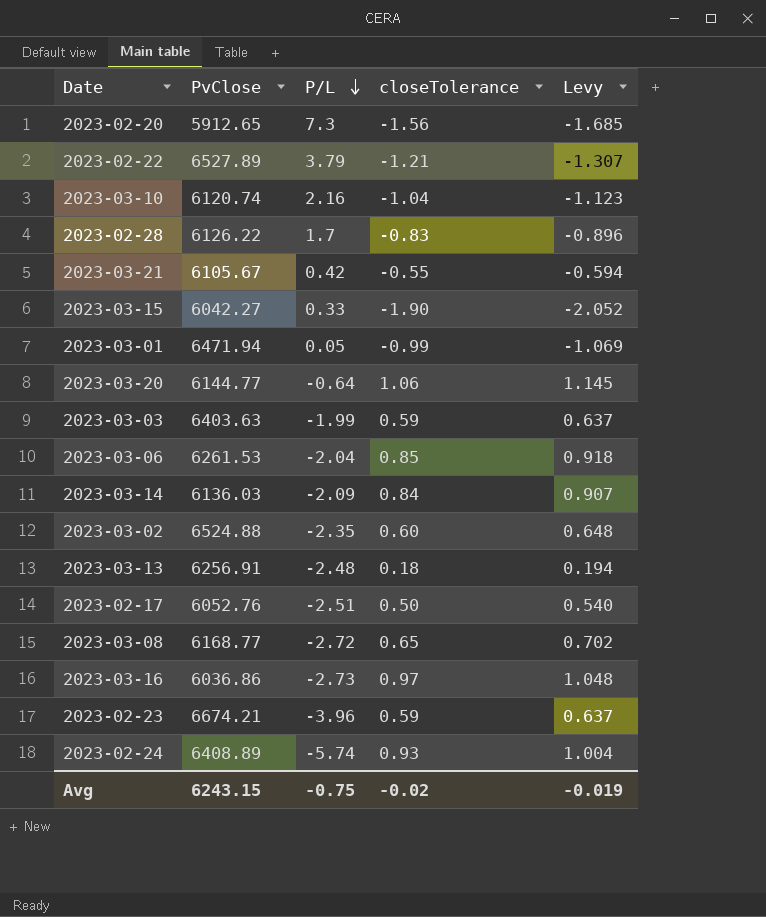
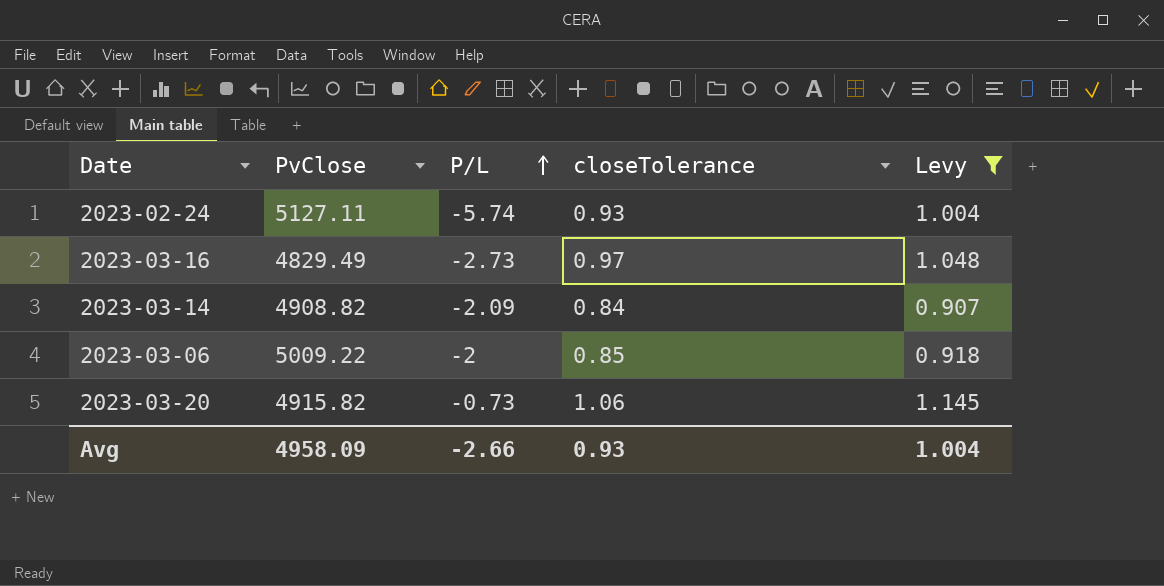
filter: none -> Levy >= 0.907
row order: P/L descending -> P/L ascending
2023-02-24 | PvClose: 6408.89 -> 5127.11
2023-03-16 | PvClose: 6036.86 -> 4829.49
2023-03-14 | PvClose: 6136.03 -> 4908.82
2023-03-06 | PvClose: 6261.53 -> 5009.22
2023-03-06 | P/L: -2.04 -> -2
2023-03-20 | PvClose: 6144.77 -> 4915.82
2023-03-20 | P/L: -0.64 -> -0.73
Avg | PvClose: 6243.15 -> 4958.09
Avg | P/L: -0.75 -> -2.66
Avg | closeTolerance: -0.02 -> 0.93
Avg | Levy: -0.019 -> 1.004

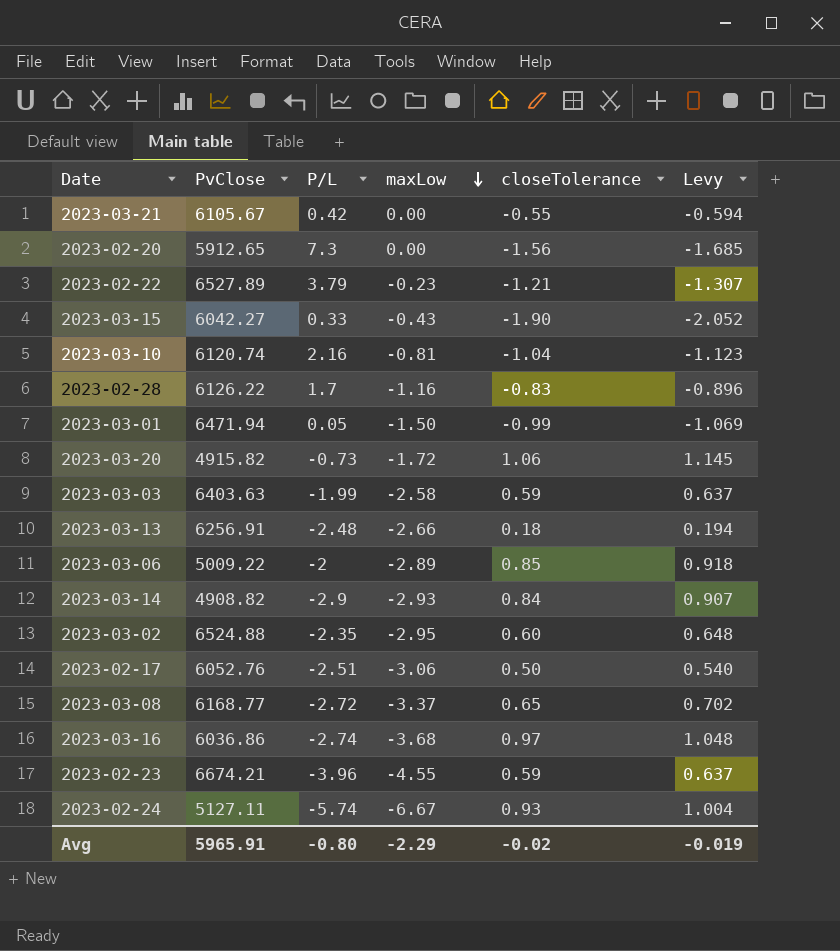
filter: Levy >= 0.907 -> none
row order: P/L ascending -> maxLow descending
column maxLow | position: none -> 4
2023-03-14 | P/L: -2.09 -> -2.9
2023-03-16 | PvClose: 4829.49 -> 6036.86
2023-03-16 | P/L: -2.73 -> -2.74
Avg | PvClose: 4958.09 -> 5965.91
Avg | P/L: -2.66 -> -0.80
Avg | closeTolerance: 0.93 -> -0.02
Avg | Levy: 1.004 -> -0.019

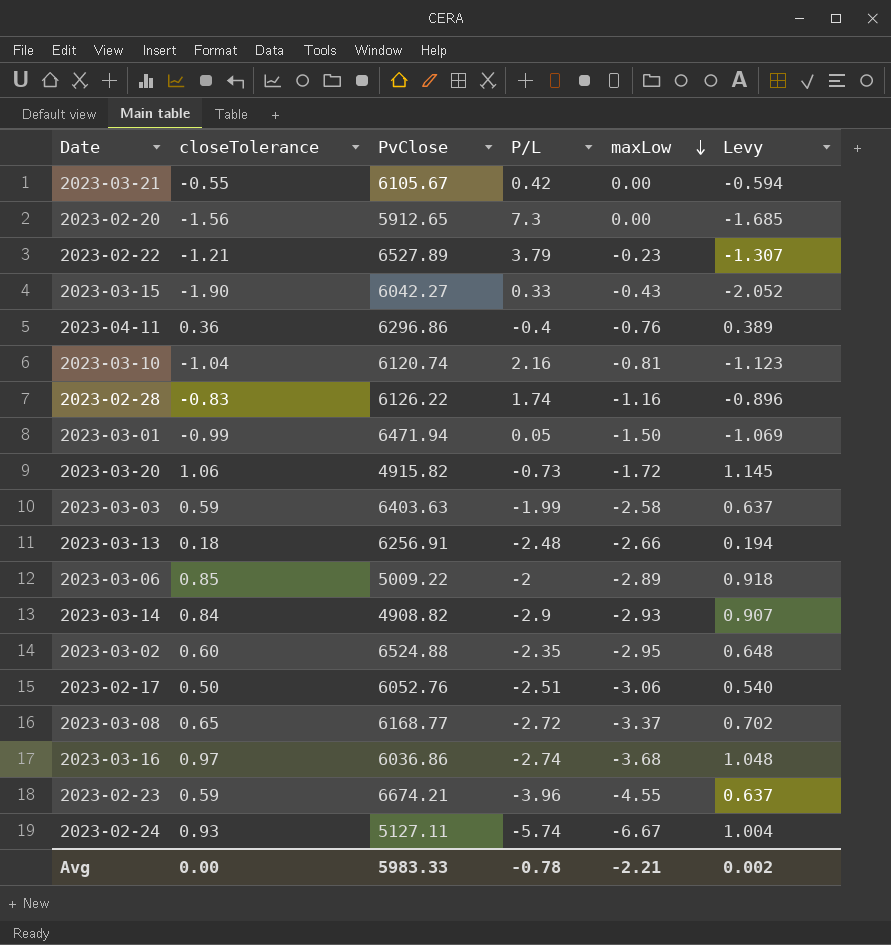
column closeTolerance | position: 5 -> 2
row 2023-04-11: none -> 0.36 | 6296.86 | -0.4 | -0.76 | 0.389
2023-02-28 | P/L: 1.7 -> 1.74
Avg | closeTolerance: -0.02 -> 0.00
Avg | PvClose: 5965.91 -> 5983.33
Avg | P/L: -0.80 -> -0.78
Avg | maxLow: -2.29 -> -2.21
Avg | Levy: -0.019 -> 0.002

